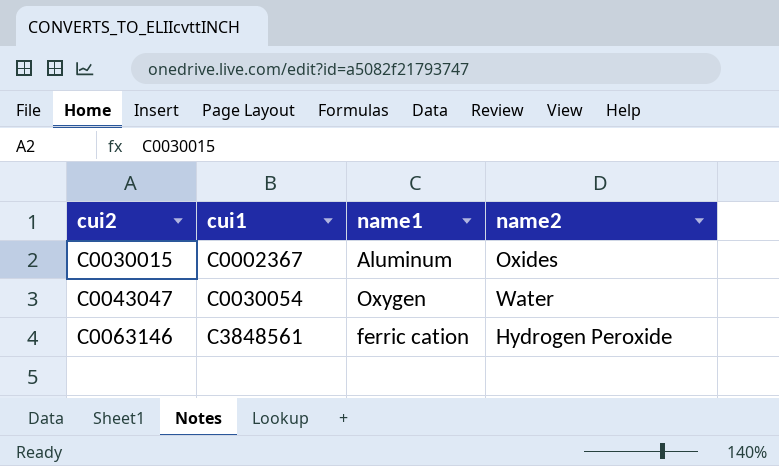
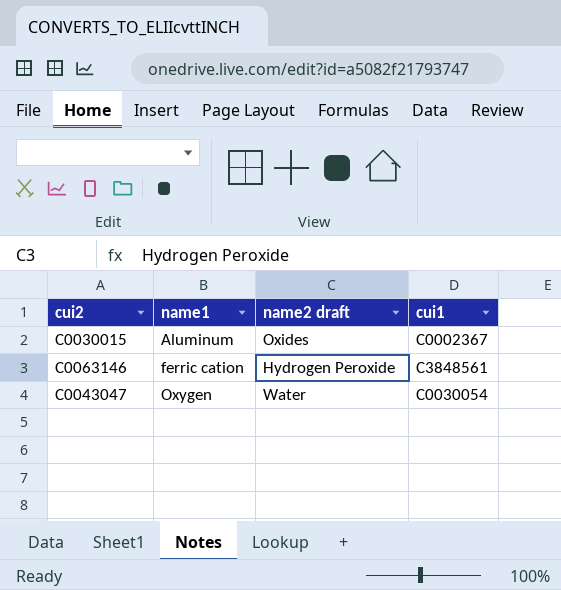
row order: cui2 ascending -> name1 ascending
column name: name2 -> name2 draft
column cui1 | position: 2 -> 4

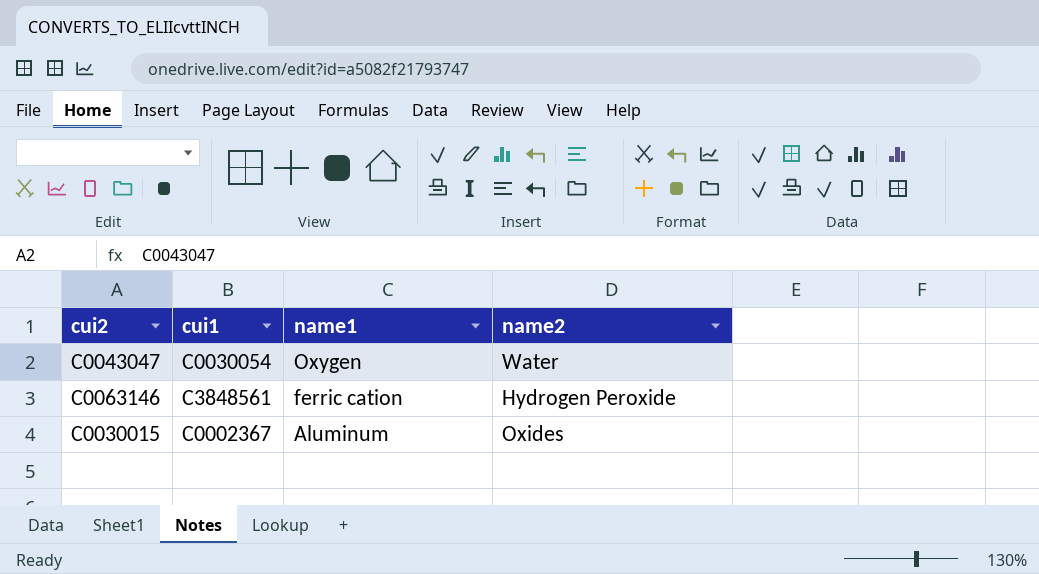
row order: name1 ascending -> name1 descending
column cui1 | position: 4 -> 2
column name: name2 draft -> name2

